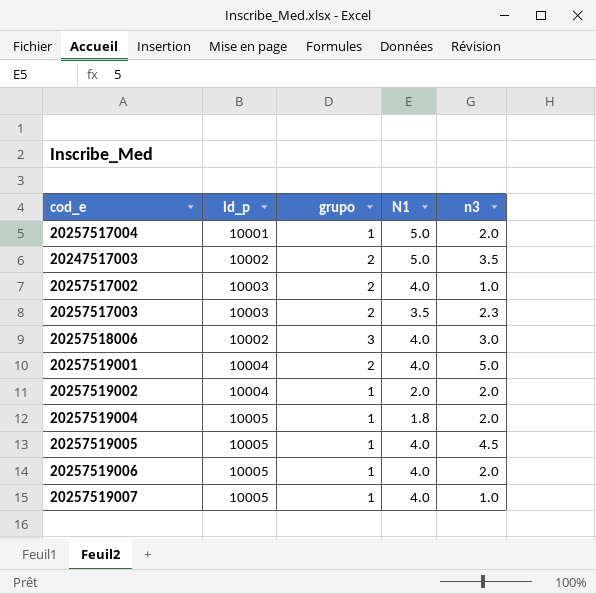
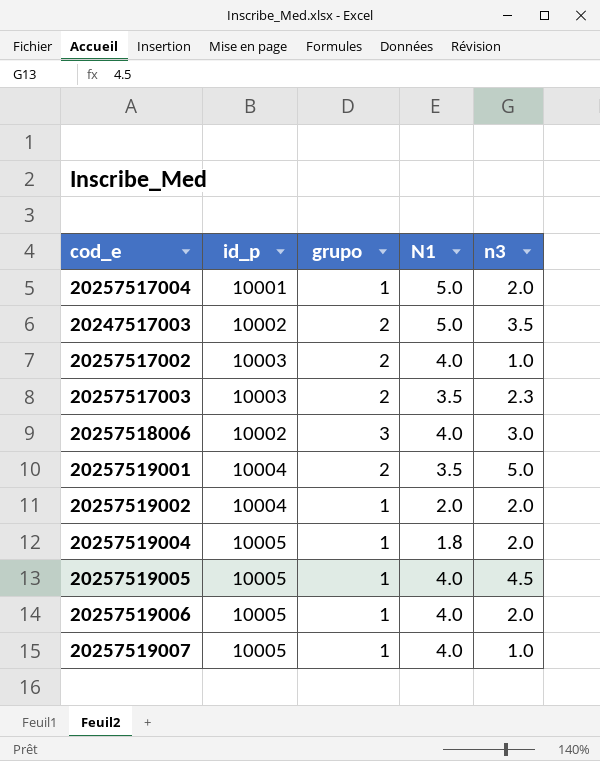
20257519001 | N1: 4.0 -> 3.5

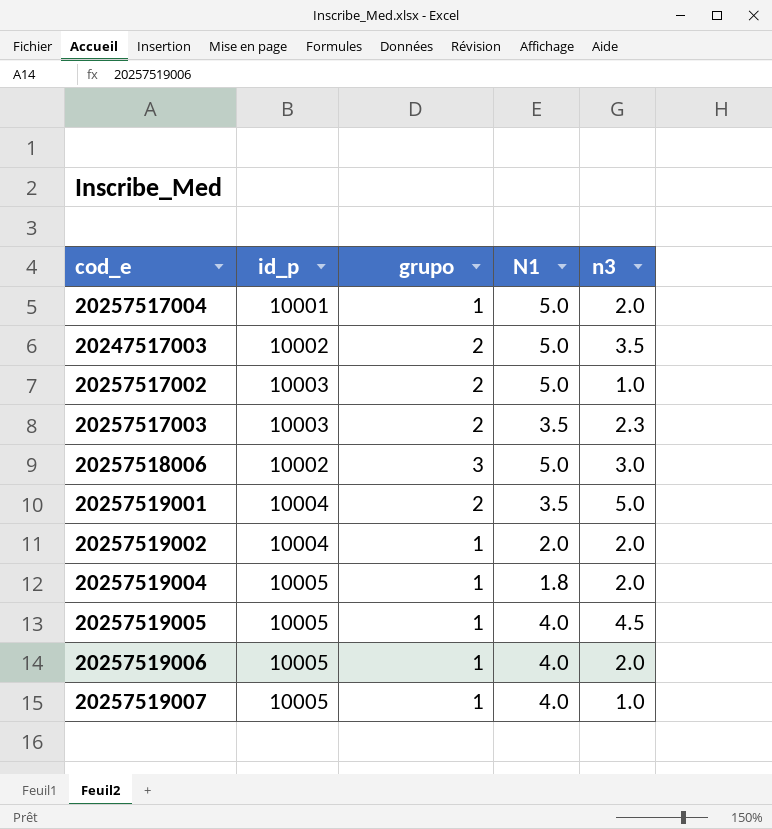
20257517002 | N1: 4.0 -> 5.0
20257518006 | N1: 4.0 -> 5.0

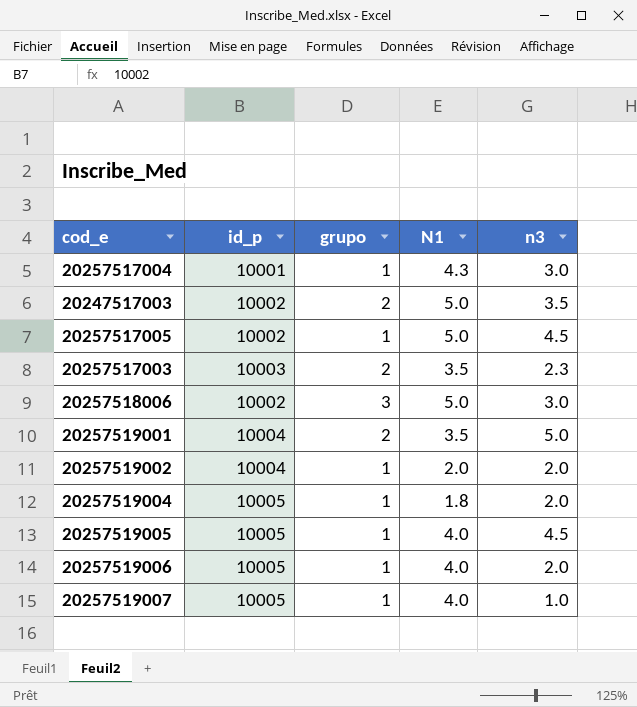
row 20257517002: 10003 | 2 | 5.0 | 1.0 -> none
20257517004 | N1: 5.0 -> 4.3
20257517004 | n3: 2.0 -> 3.0
row 20257517005: none -> 10002 | 1 | 5.0 | 4.5

